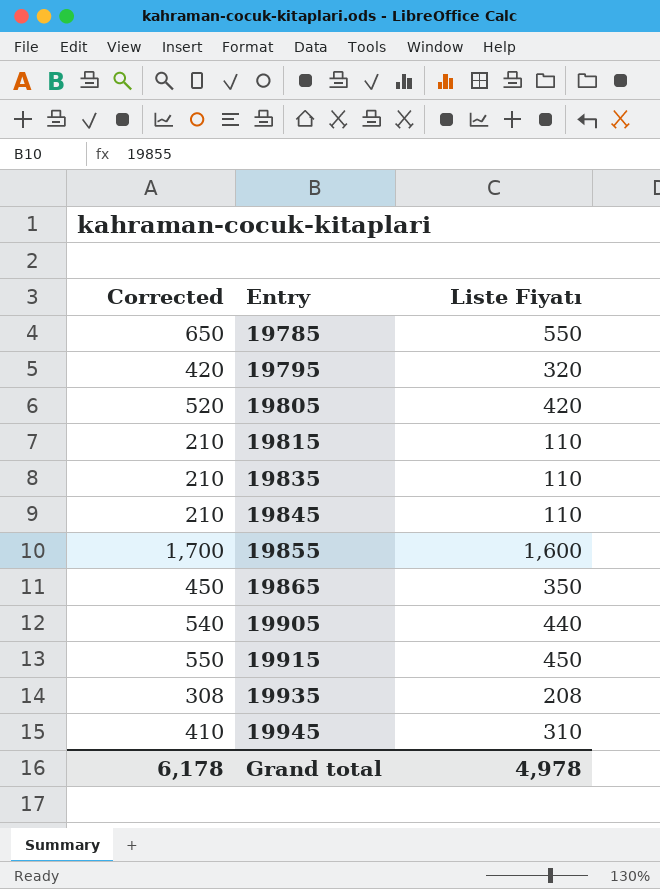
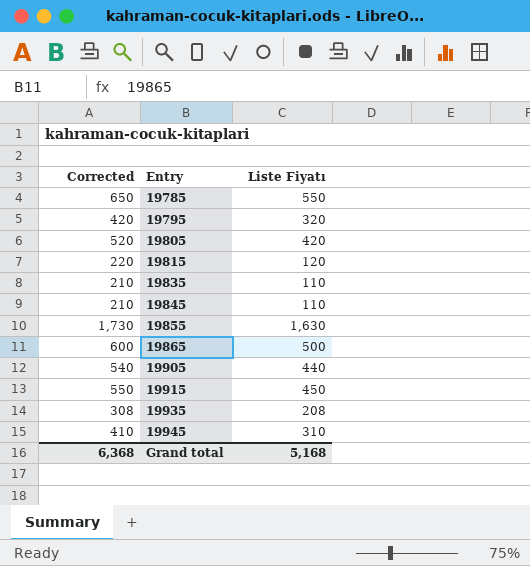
19815 | Corrected: 210 -> 220
19815 | Liste Fiyatı: 110 -> 120
19855 | Corrected: 1,700 -> 1,730
19855 | Liste Fiyatı: 1,600 -> 1,630
19865 | Corrected: 450 -> 600
19865 | Liste Fiyatı: 350 -> 500
Grand total | Corrected: 6,178 -> 6,368
Grand total | Liste Fiyatı: 4,978 -> 5,168

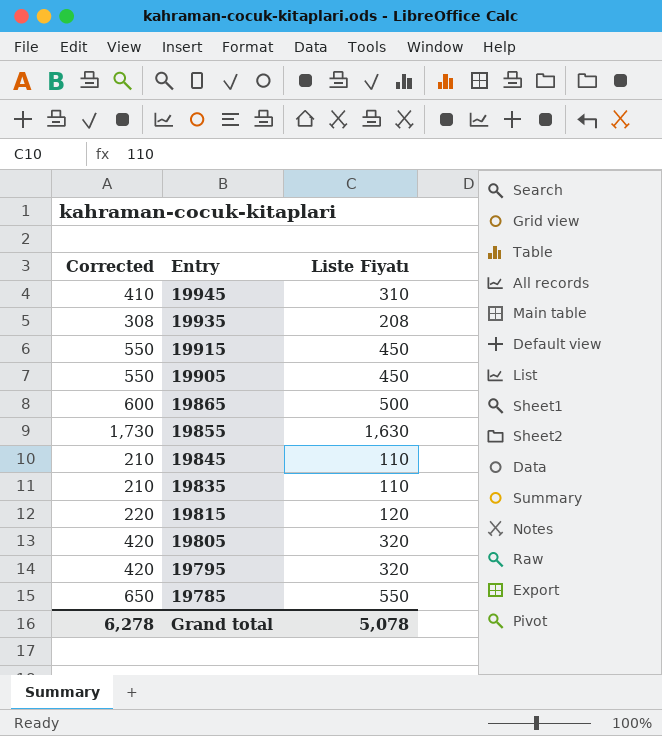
row order: Entry ascending -> Entry descending
19905 | Corrected: 540 -> 550
19905 | Liste Fiyatı: 440 -> 450
19805 | Corrected: 520 -> 420
19805 | Liste Fiyatı: 420 -> 320
Grand total | Corrected: 6,368 -> 6,278
Grand total | Liste Fiyatı: 5,168 -> 5,078

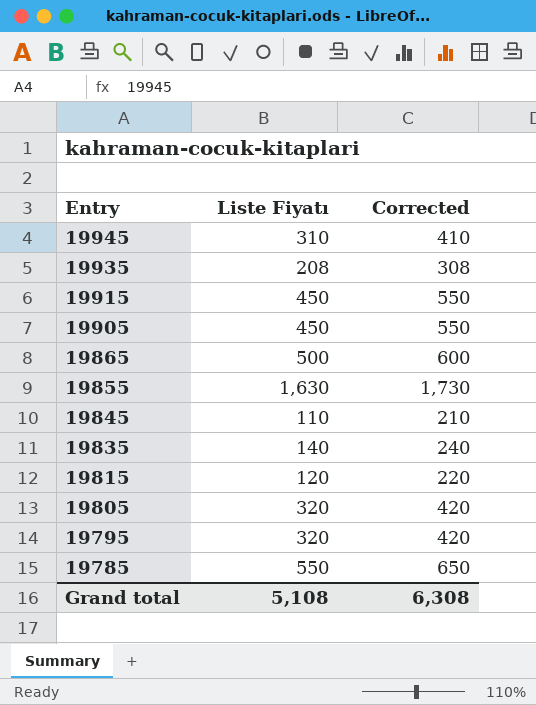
column Corrected | position: 1 -> 3
19835 | Liste Fiyatı: 110 -> 140
19835 | Corrected: 210 -> 240
Grand total | Liste Fiyatı: 5,078 -> 5,108
Grand total | Corrected: 6,278 -> 6,308

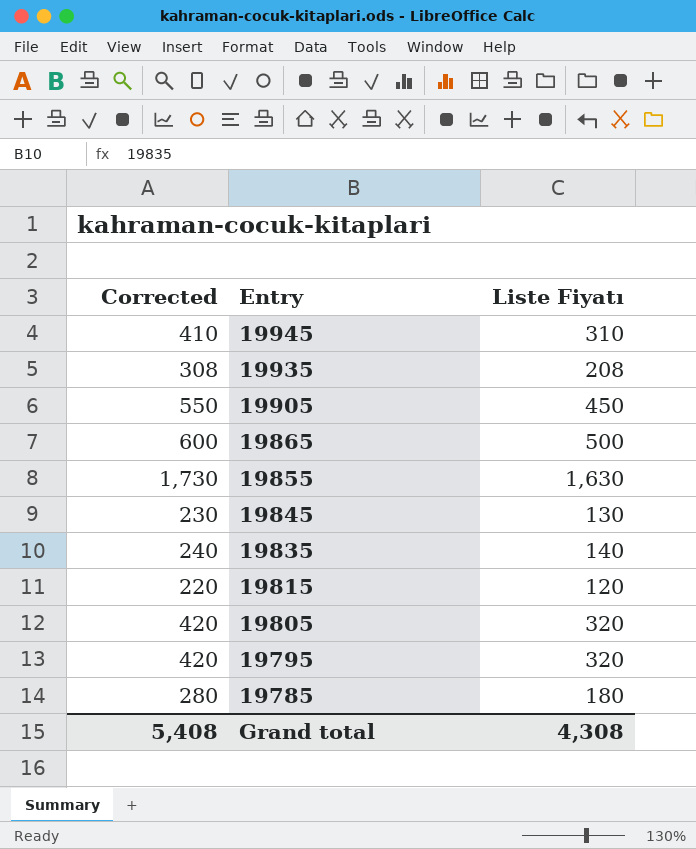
column Corrected | position: 3 -> 1
row 19915: 450 | 550 -> none
19845 | Corrected: 210 -> 230
19845 | Liste Fiyatı: 110 -> 130
19785 | Corrected: 650 -> 280
19785 | Liste Fiyatı: 550 -> 180
Grand total | Corrected: 6,308 -> 5,408
Grand total | Liste Fiyatı: 5,108 -> 4,308

